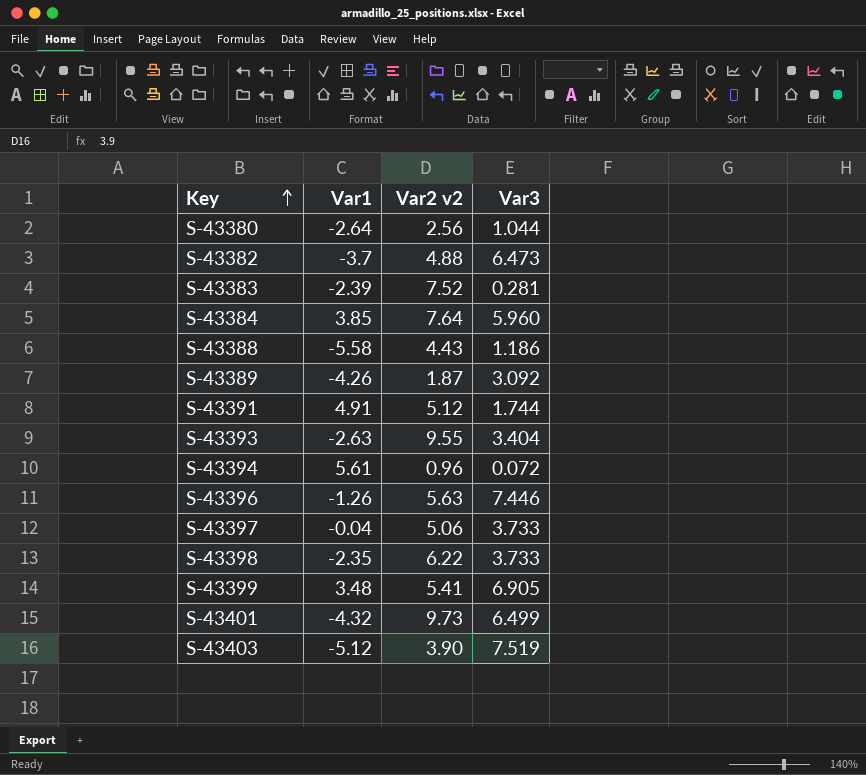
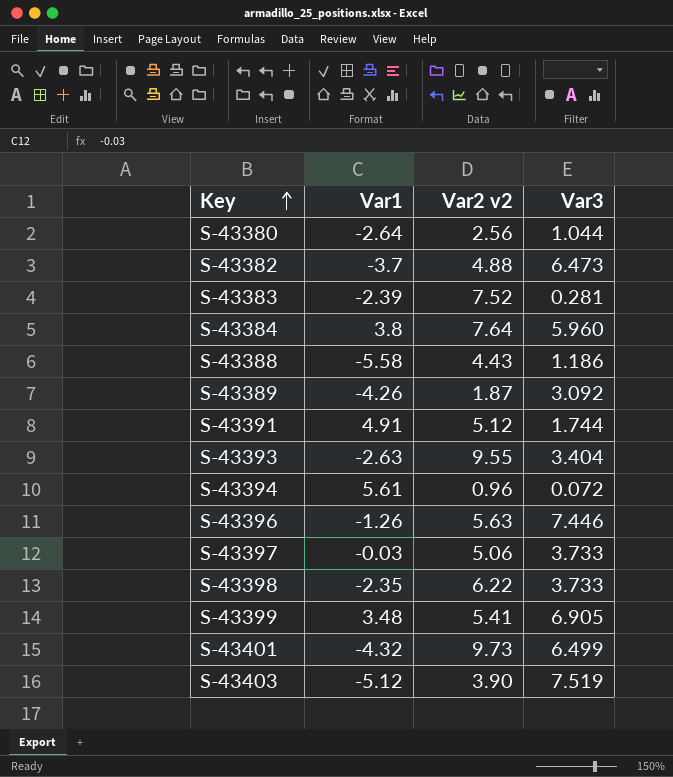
S-43384 | Var1: 3.85 -> 3.8
S-43397 | Var1: -0.04 -> -0.03

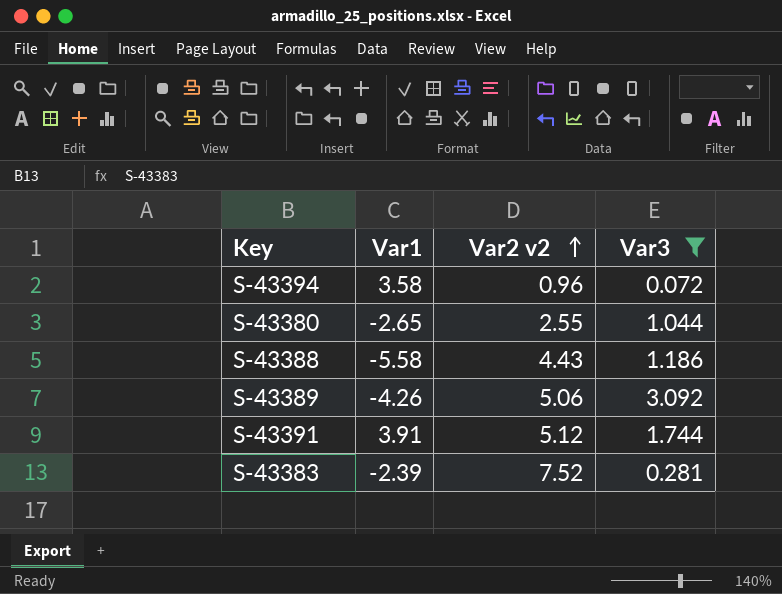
filter: none -> Var3 <= 3.092
row order: Key ascending -> Var2 v2 ascending
S-43394 | Var1: 5.61 -> 3.58
S-43380 | Var1: -2.64 -> -2.65
S-43380 | Var2 v2: 2.56 -> 2.55
S-43389 | Var2 v2: 1.87 -> 5.06
S-43391 | Var1: 4.91 -> 3.91

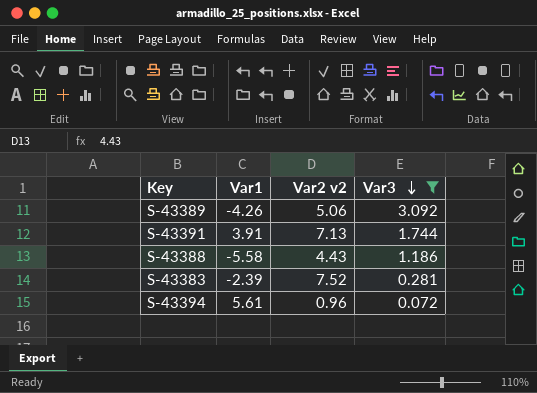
row order: Var2 v2 ascending -> Var3 descending
row S-43380: -2.65 | 2.55 | 1.044 -> none
S-43391 | Var2 v2: 5.12 -> 7.13
S-43394 | Var1: 3.58 -> 5.61

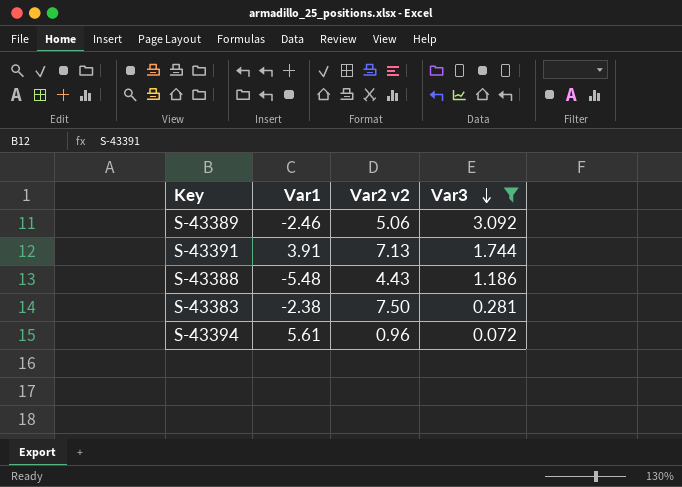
S-43389 | Var1: -4.26 -> -2.46
S-43388 | Var1: -5.58 -> -5.48
S-43383 | Var1: -2.39 -> -2.38
S-43383 | Var2 v2: 7.52 -> 7.50

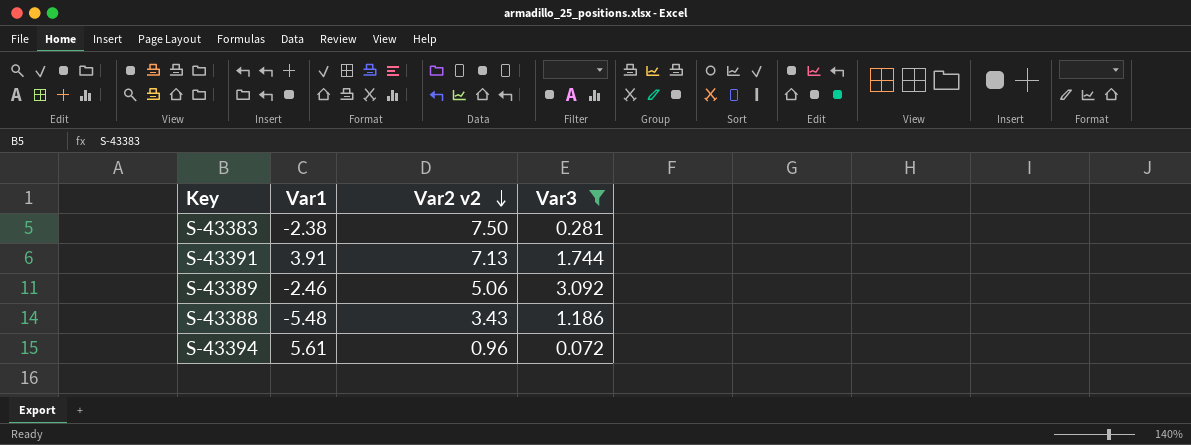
row order: Var3 descending -> Var2 v2 descending
S-43388 | Var2 v2: 4.43 -> 3.43

